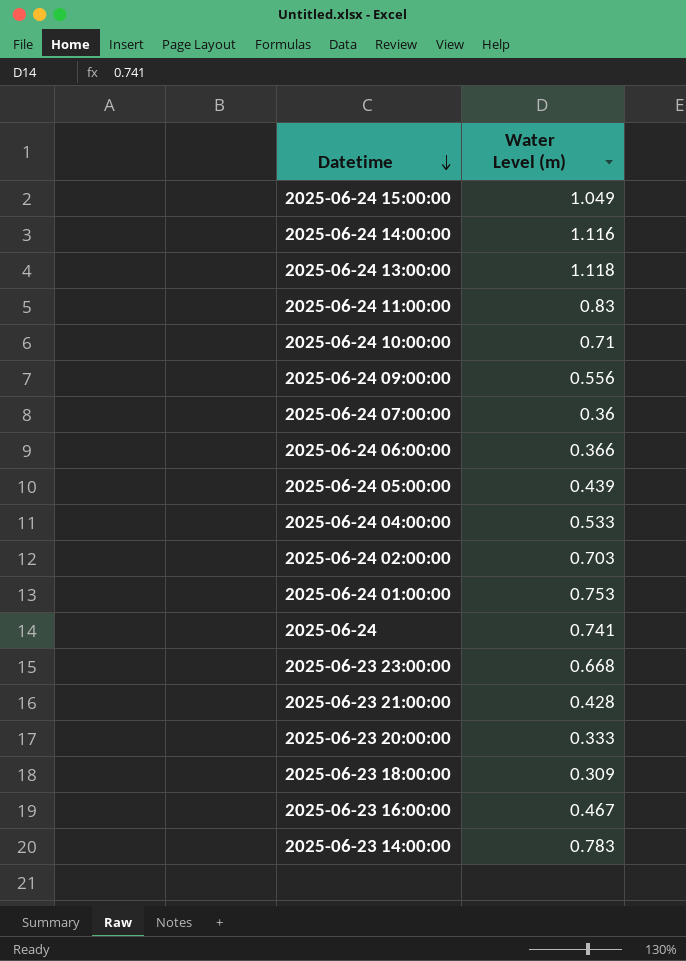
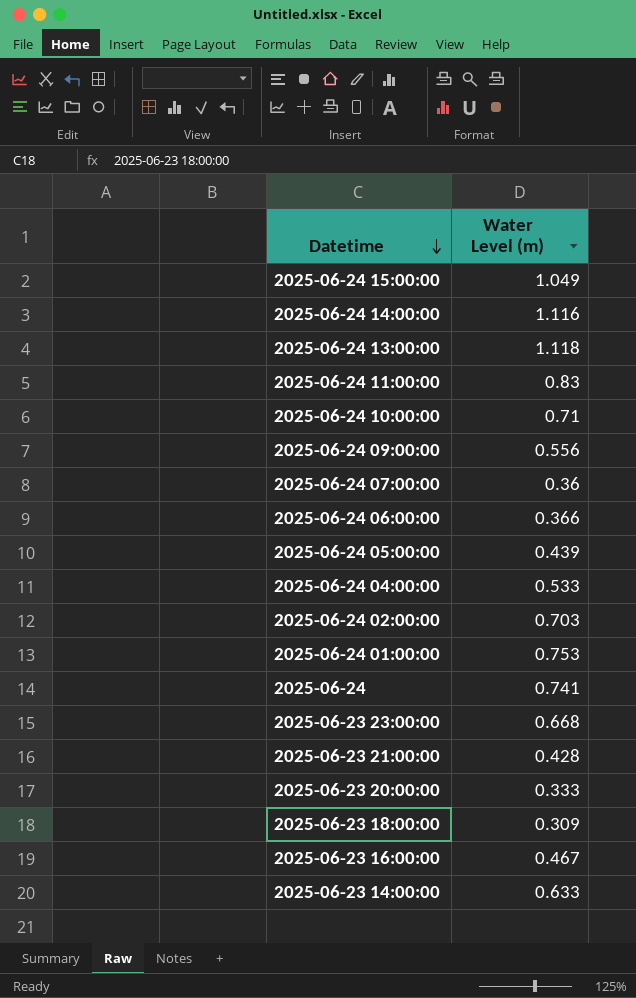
2025-06-23 14:00:00 | Water Level (m): 0.783 -> 0.633

